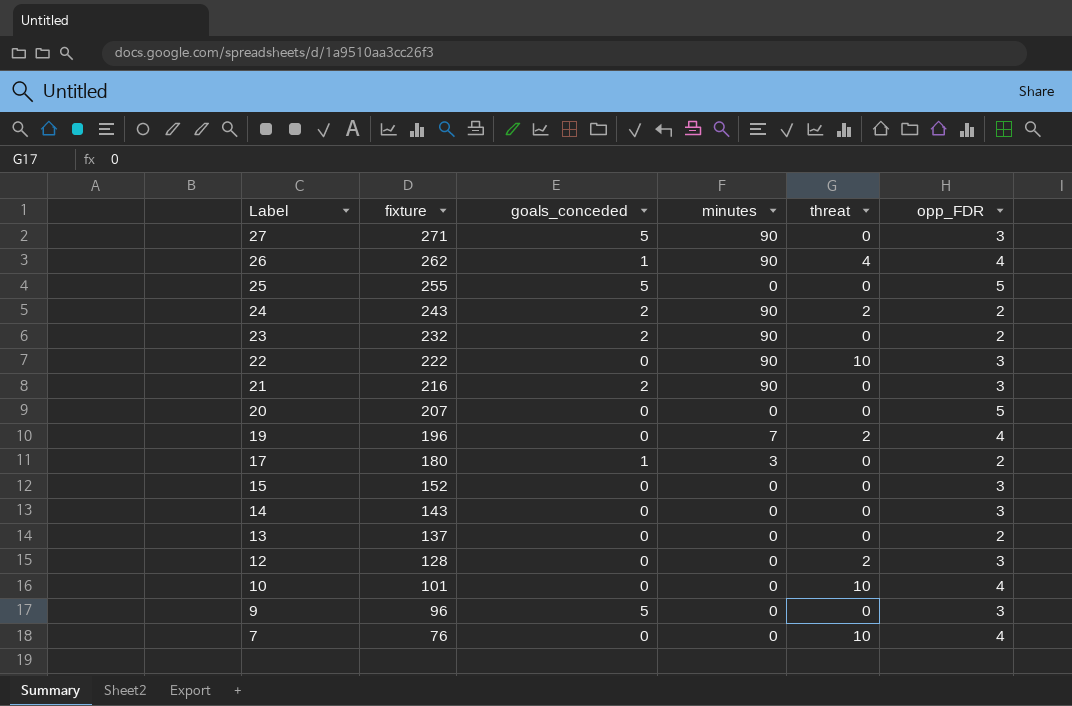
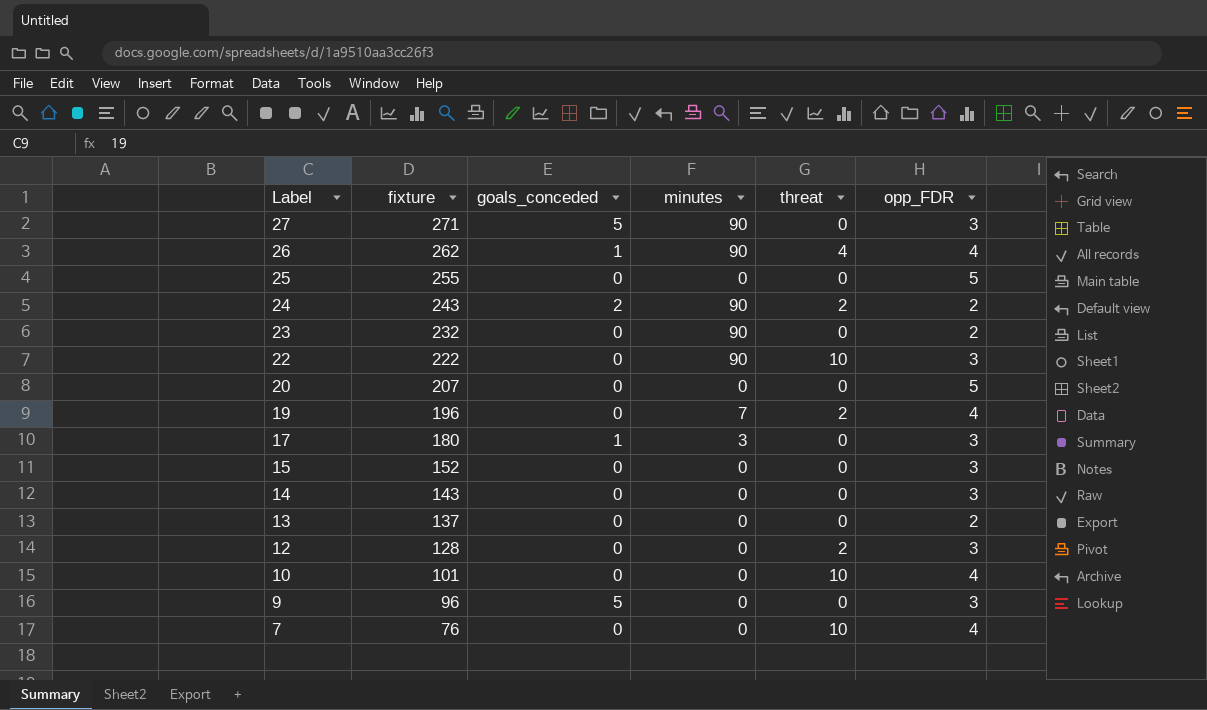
row 21: 216 | 2 | 90 | 0 | 3 -> none
25 | goals_conceded: 5 -> 0
23 | goals_conceded: 2 -> 0
17 | opp_FDR: 2 -> 3

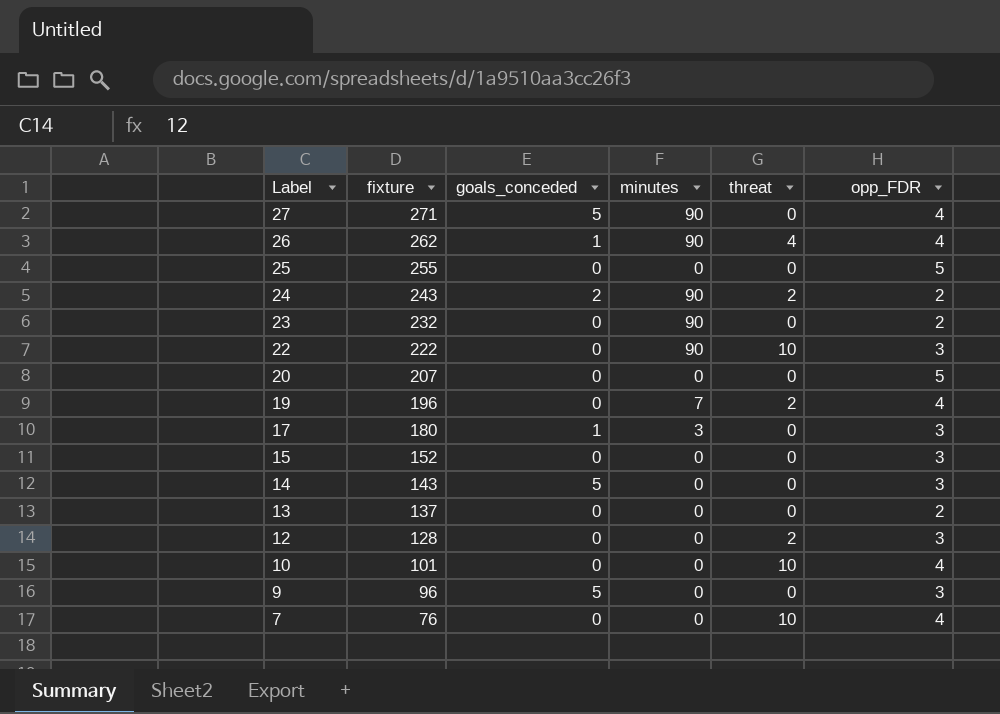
27 | opp_FDR: 3 -> 4
14 | goals_conceded: 0 -> 5

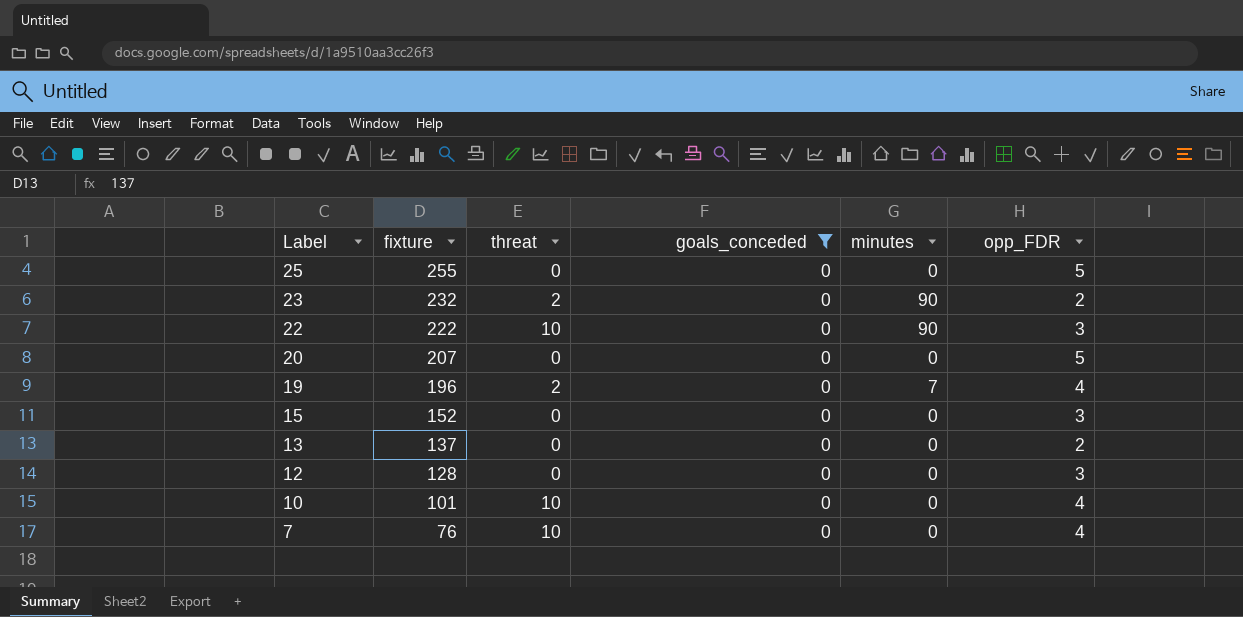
filter: none -> goals_conceded = 0
column threat | position: 5 -> 3
23 | threat: 0 -> 2
12 | threat: 2 -> 0

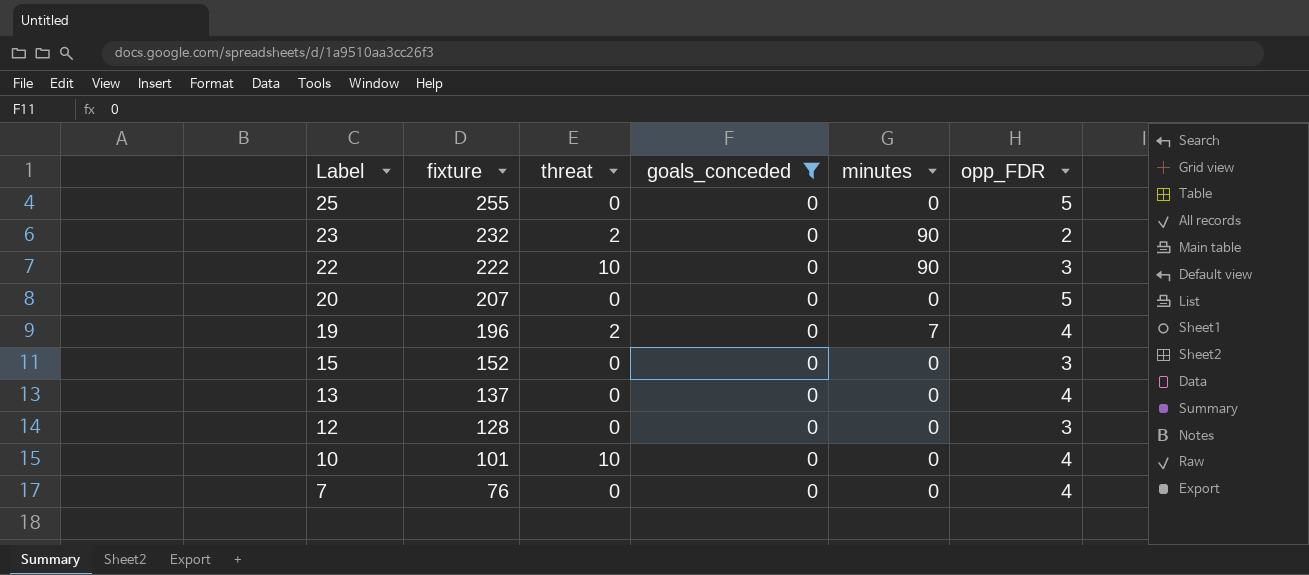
13 | opp_FDR: 2 -> 4
7 | threat: 10 -> 0

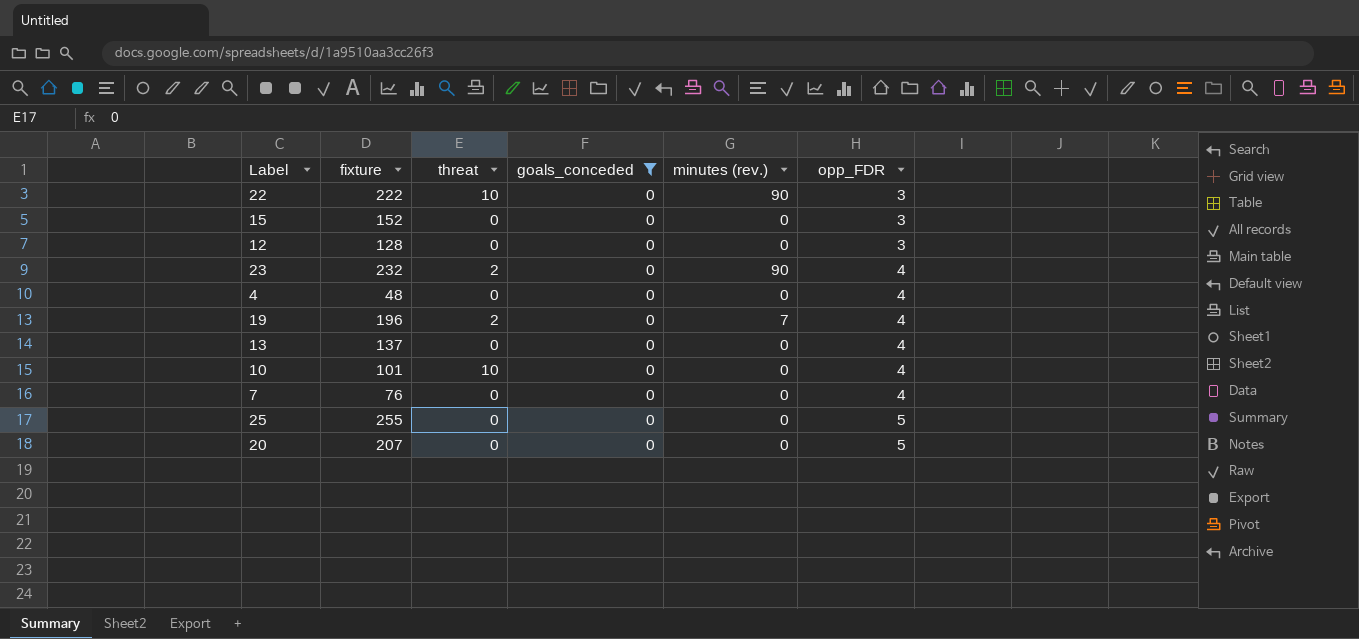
row order: Label descending -> opp_FDR ascending
column name: minutes -> minutes (rev.)
23 | opp_FDR: 2 -> 4
row 4: none -> 48 | 0 | 0 | 0 | 4

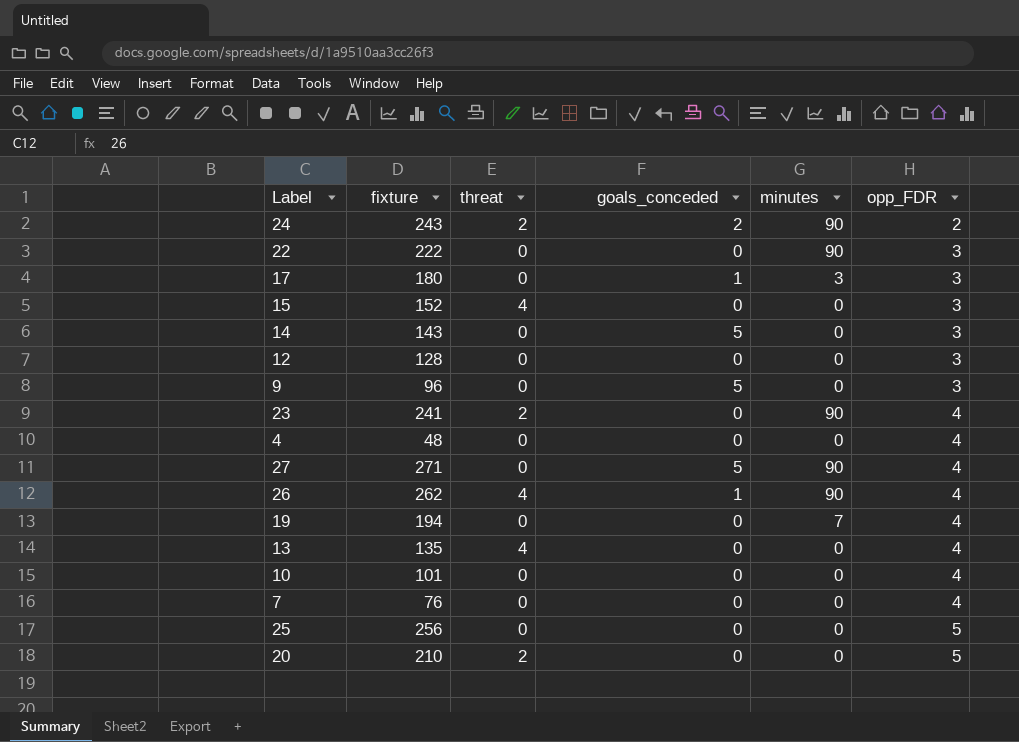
filter: goals_conceded = 0 -> none
column name: minutes (rev.) -> minutes
22 | threat: 10 -> 0
15 | threat: 0 -> 4
23 | fixture: 232 -> 241
19 | fixture: 196 -> 194
19 | threat: 2 -> 0
13 | fixture: 137 -> 135
13 | threat: 0 -> 4
10 | threat: 10 -> 0
25 | fixture: 255 -> 256
20 | fixture: 207 -> 210
20 | threat: 0 -> 2

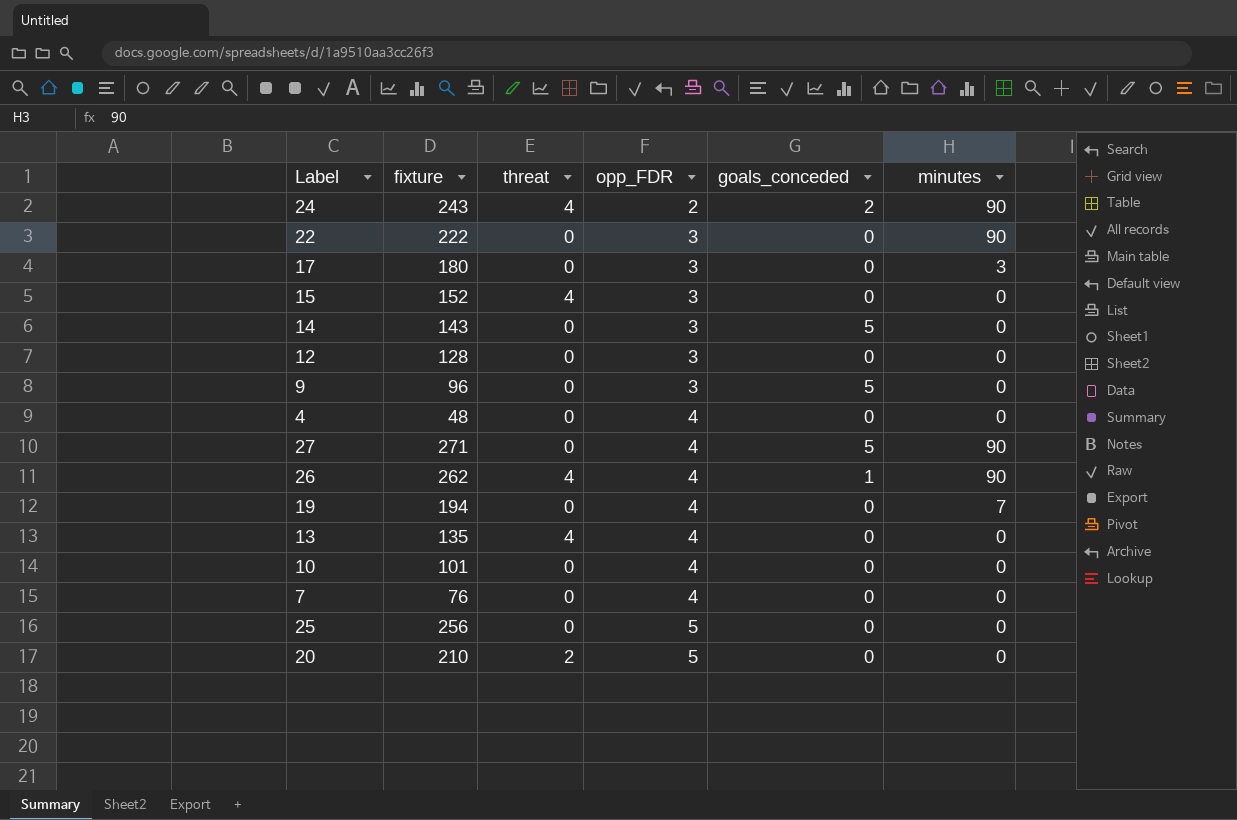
column opp_FDR | position: 6 -> 4
row 23: 241 | 2 | 0 | 90 | 4 -> none
24 | threat: 2 -> 4
17 | goals_conceded: 1 -> 0

